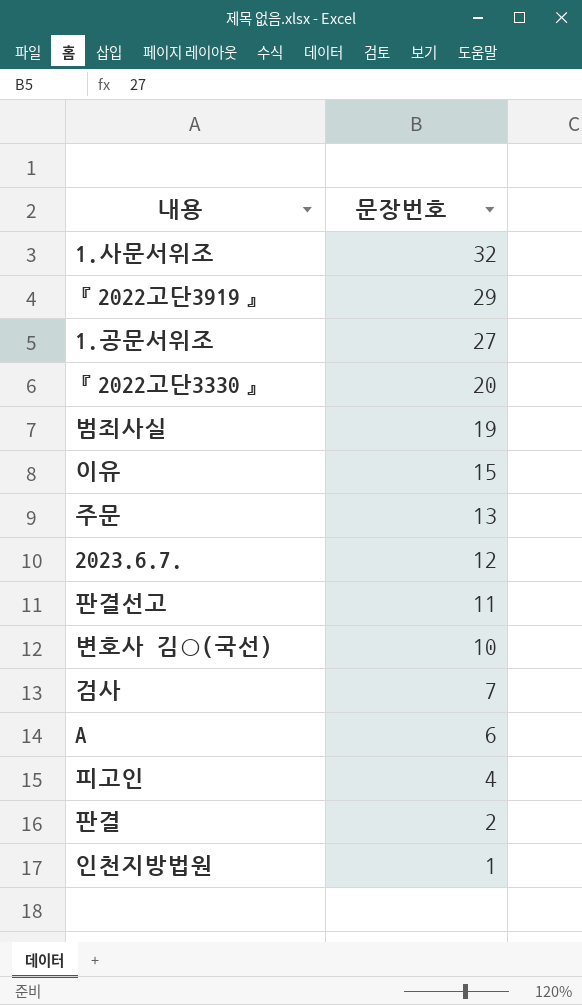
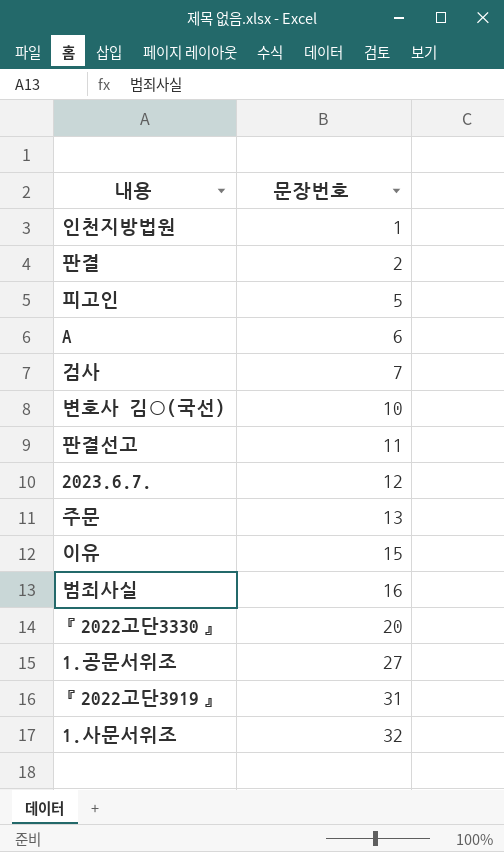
row order: 문장번호 descending -> 문장번호 ascending
피고인 | 문장번호: 4 -> 5
범죄사실 | 문장번호: 19 -> 16
『2022고단3919』 | 문장번호: 29 -> 31

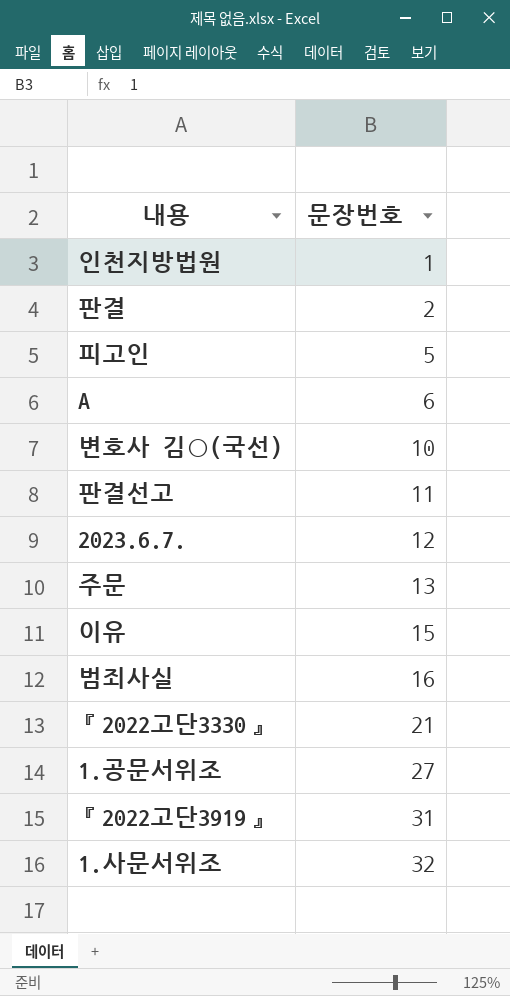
row 검사: 7 -> none
『2022고단3330』 | 문장번호: 20 -> 21

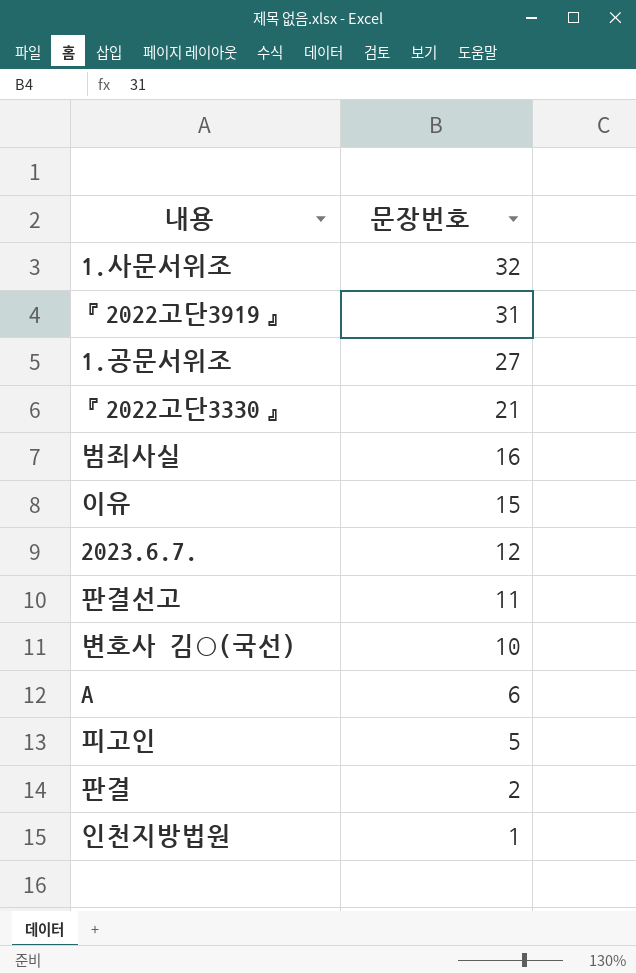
row order: 문장번호 ascending -> 문장번호 descending
row 주문: 13 -> none

